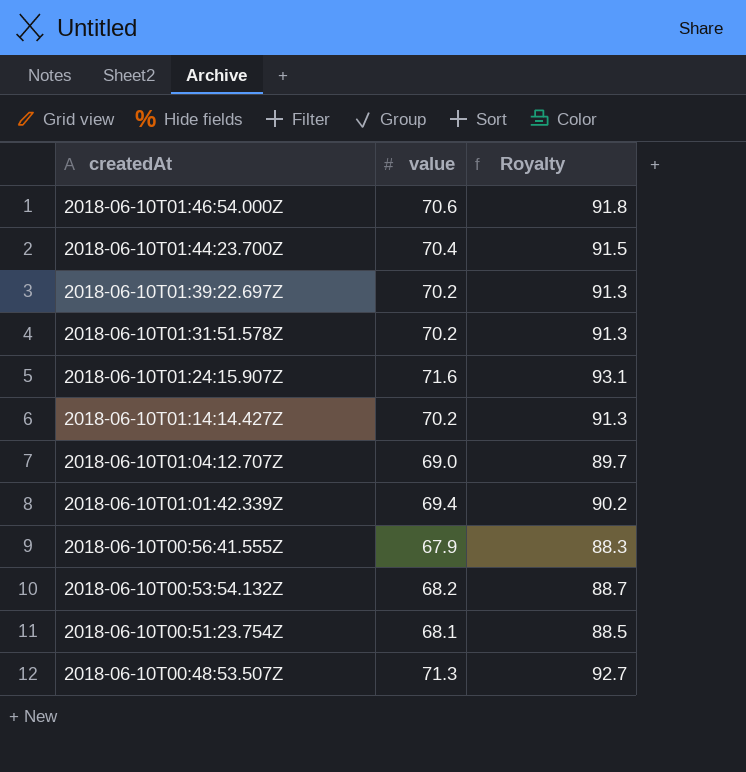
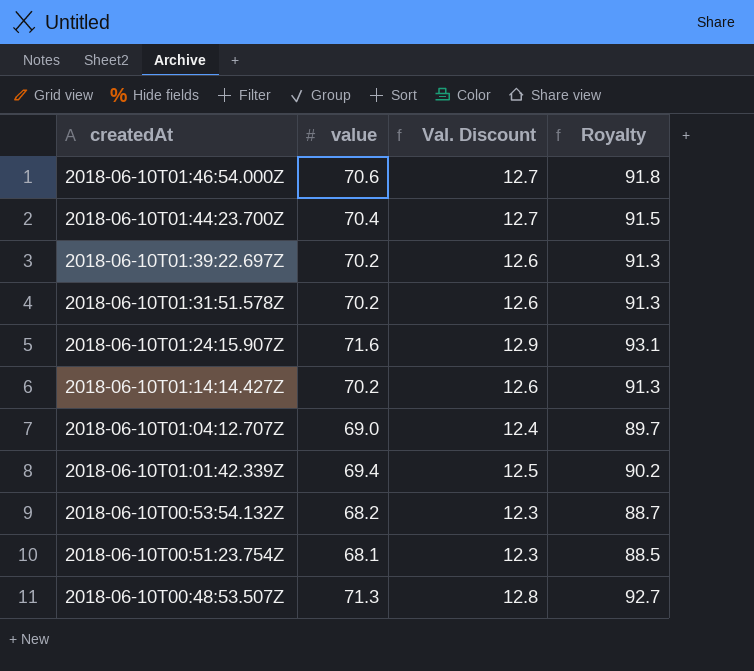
column Val. Discount | formula: none -> [value] * 0.18
row 2018-06-10T00:56:41.555Z: 67.9 | 88.3 -> none

